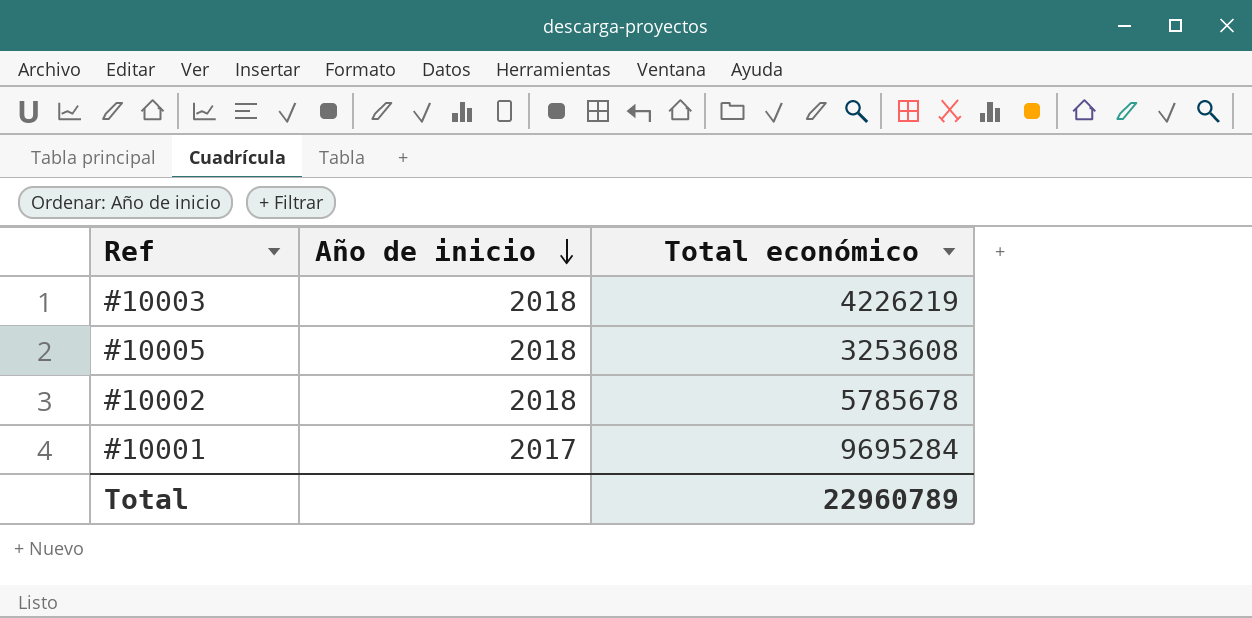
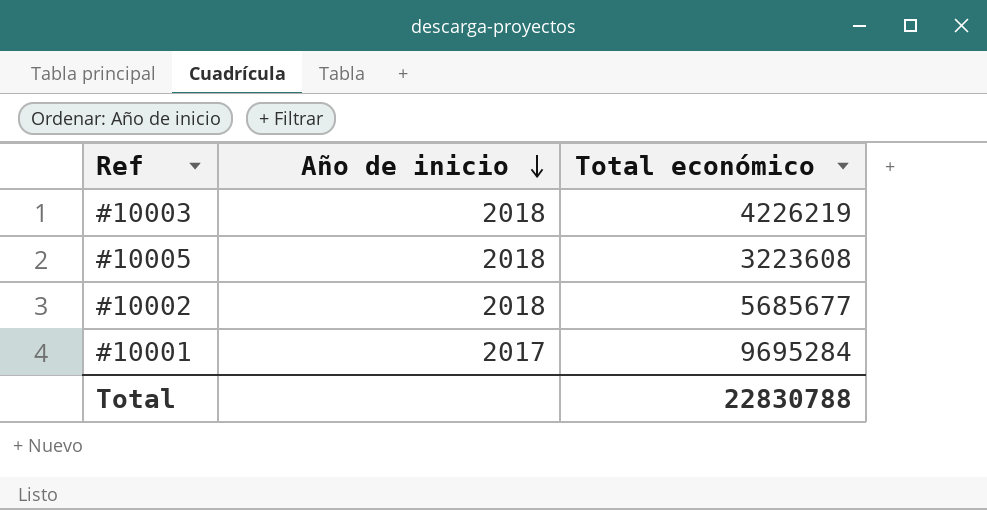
#10005 | Total económico: 3253608 -> 3223608
#10002 | Total económico: 5785678 -> 5685677
Total | Total económico: 22960789 -> 22830788

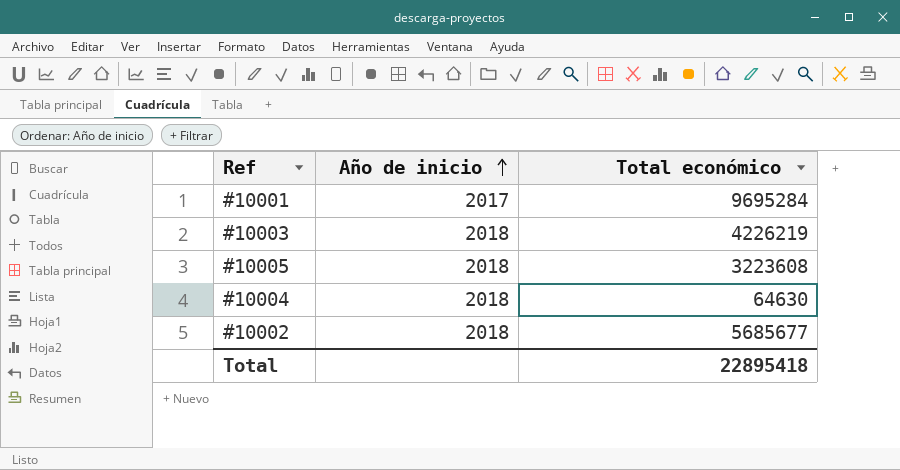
row order: Año de inicio descending -> Año de inicio ascending
row #10004: none -> 2018 | 64630
Total | Total económico: 22830788 -> 22895418

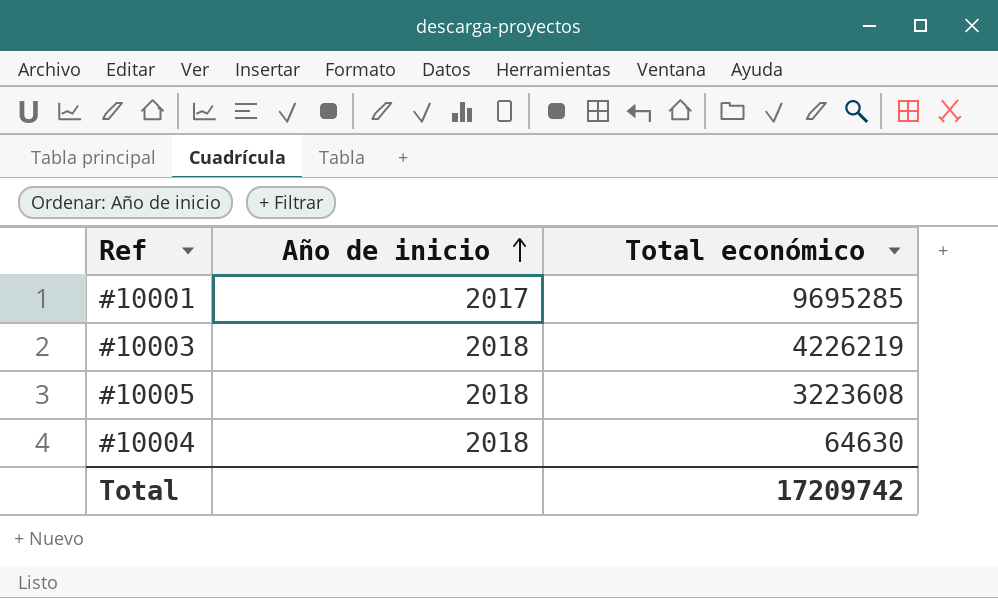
row #10002: 2018 | 5685677 -> none
#10001 | Total económico: 9695284 -> 9695285
Total | Total económico: 22895418 -> 17209742

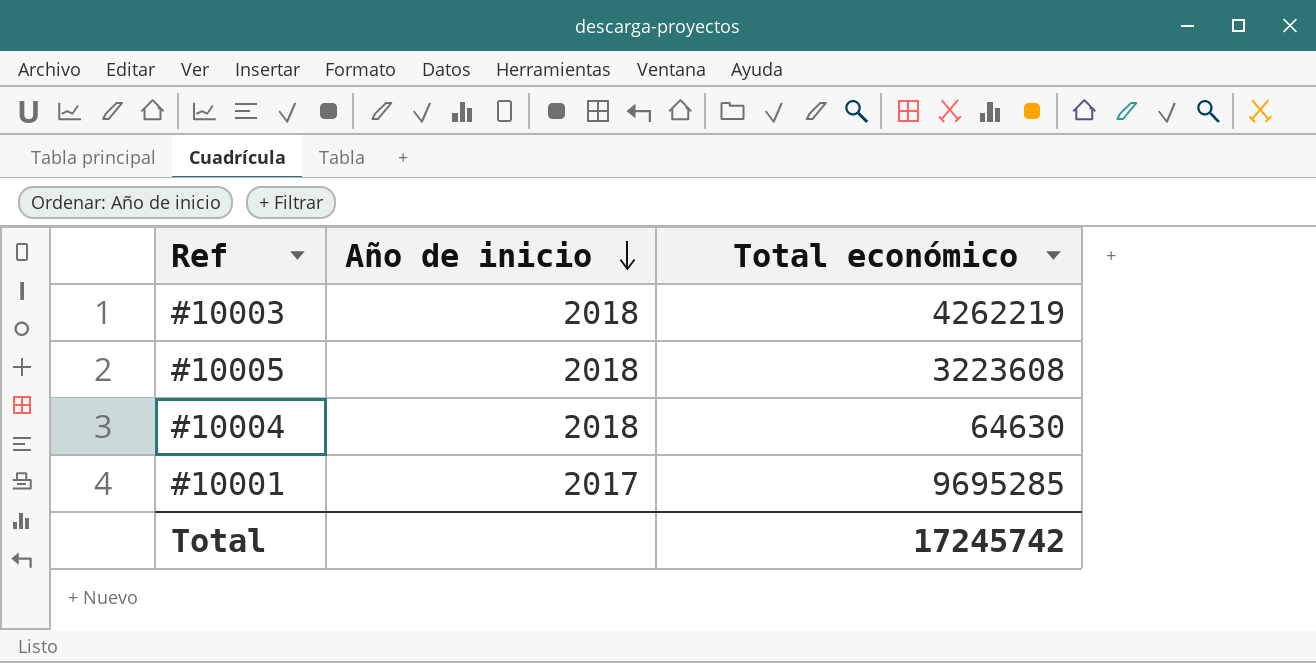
row order: Año de inicio ascending -> Año de inicio descending
#10003 | Total económico: 4226219 -> 4262219
Total | Total económico: 17209742 -> 17245742

